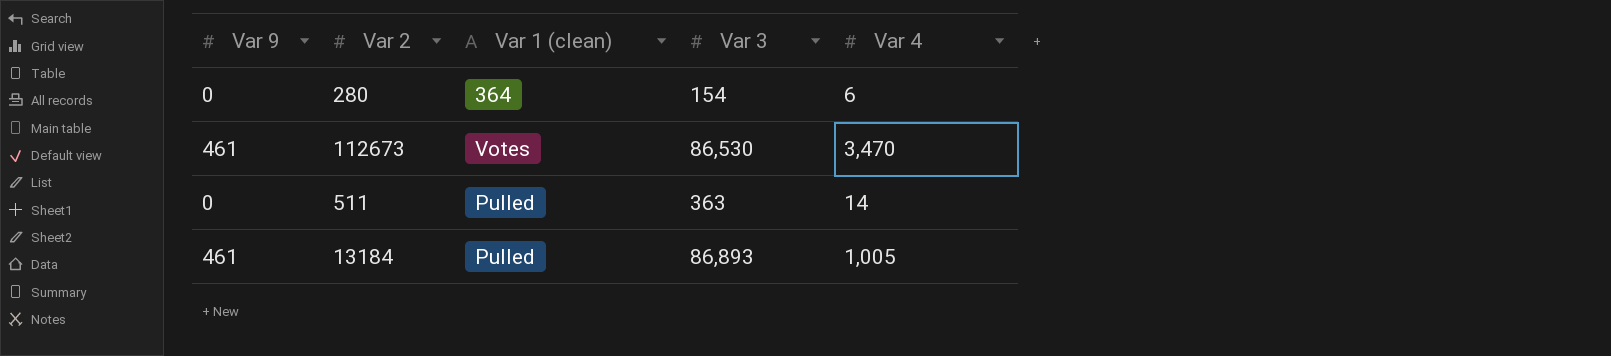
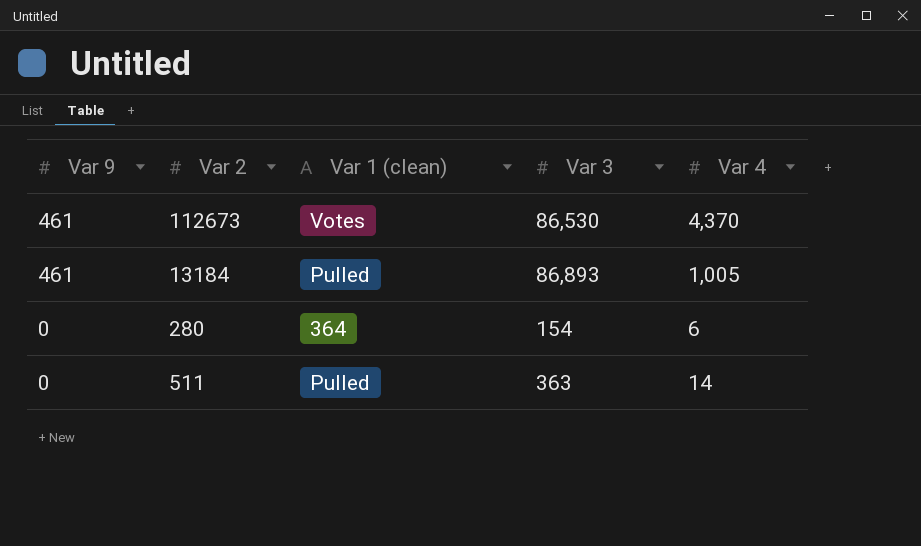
row order: none -> Var 9 descending
112673 | Var 4: 3,470 -> 4,370

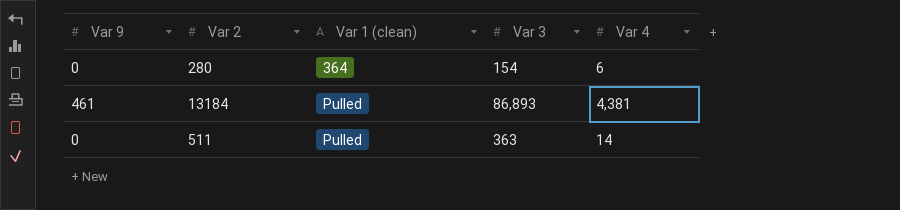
row order: Var 9 descending -> Var 1 (clean) ascending
row 112673: 461 | Votes | 86,530 | 4,370 -> none
13184 | Var 4: 1,005 -> 4,381

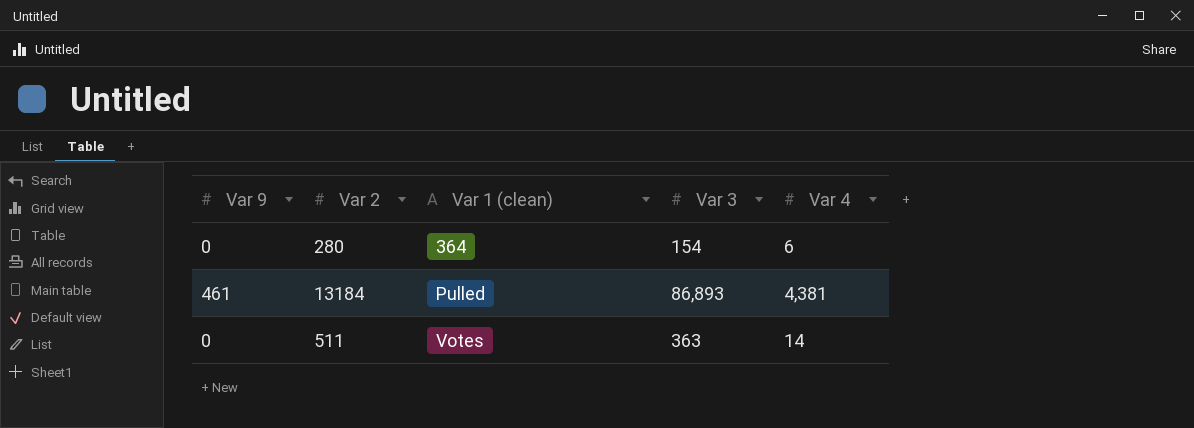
511 | Var 1 (clean): Pulled -> Votes

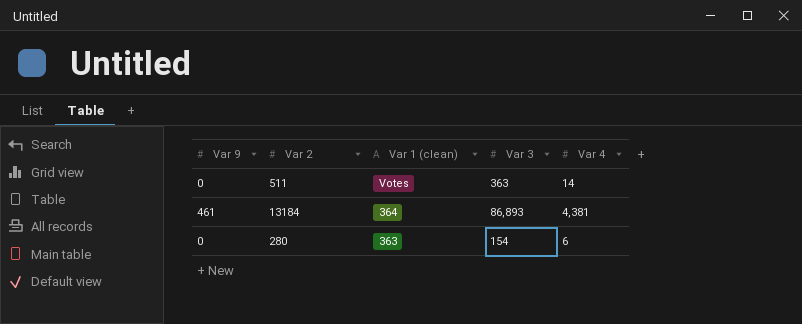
row order: Var 1 (clean) ascending -> Var 1 (clean) descending
13184 | Var 1 (clean): Pulled -> 364
280 | Var 1 (clean): 364 -> 363

